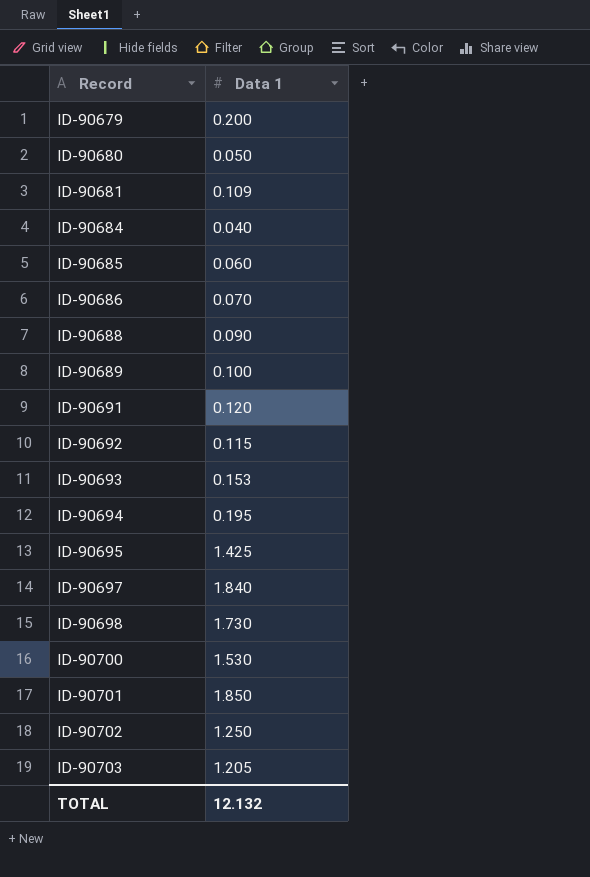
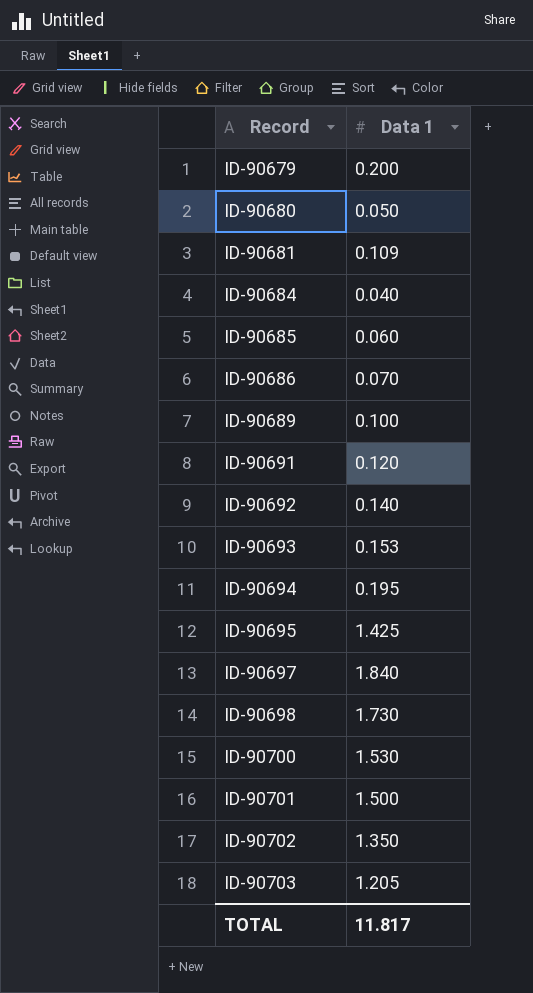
row ID-90688: 0.090 -> none
ID-90692 | Data 1: 0.115 -> 0.140
ID-90701 | Data 1: 1.850 -> 1.500
ID-90702 | Data 1: 1.250 -> 1.350
TOTAL | Data 1: 12.132 -> 11.817

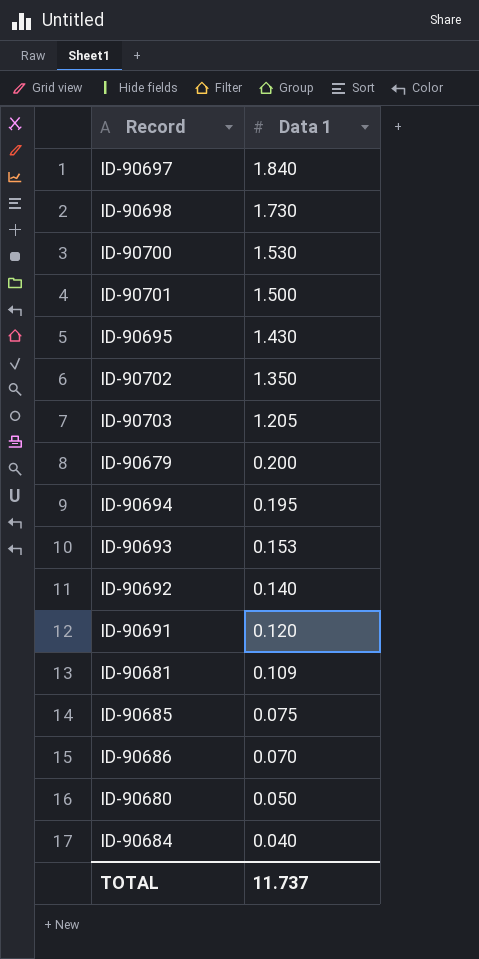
row order: Record ascending -> Data 1 descending
row ID-90689: 0.100 -> none
ID-90695 | Data 1: 1.425 -> 1.430
ID-90685 | Data 1: 0.060 -> 0.075
TOTAL | Data 1: 11.817 -> 11.737

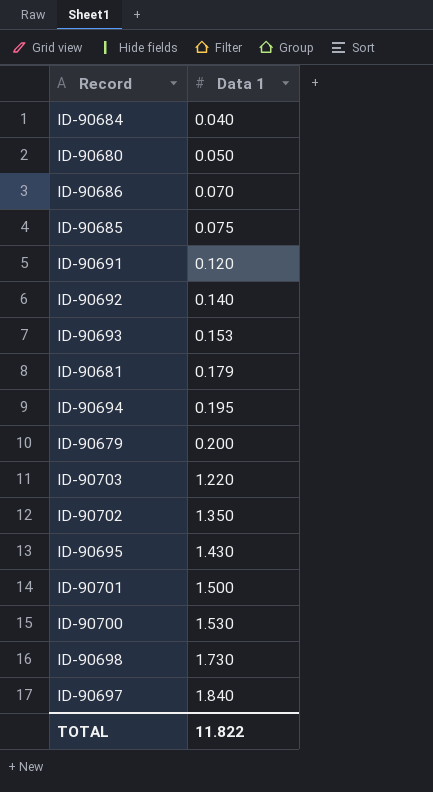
row order: Data 1 descending -> Data 1 ascending
ID-90681 | Data 1: 0.109 -> 0.179
ID-90703 | Data 1: 1.205 -> 1.220
TOTAL | Data 1: 11.737 -> 11.822

